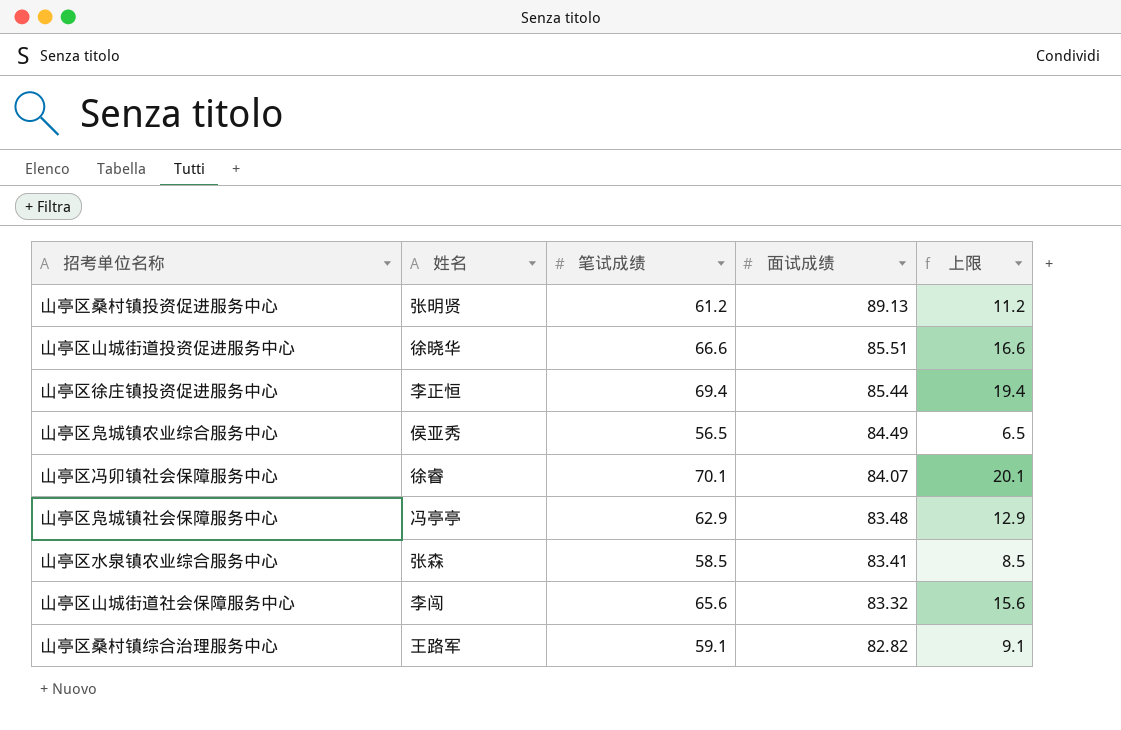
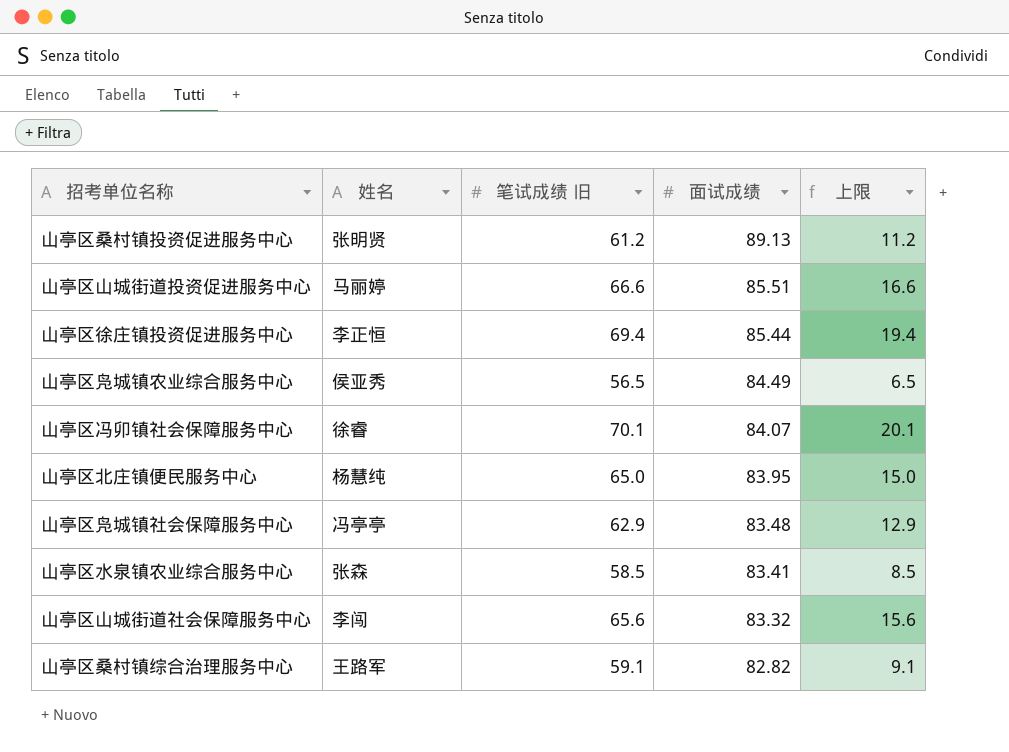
column name: 笔试成绩 -> 笔试成绩 旧
山亭区山城街道投资促进服务中心 | 姓名: 徐晓华 -> 马丽婷
row 山亭区北庄镇便民服务中心: none -> 杨慧纯 | 65.0 | 83.95 | 15.0

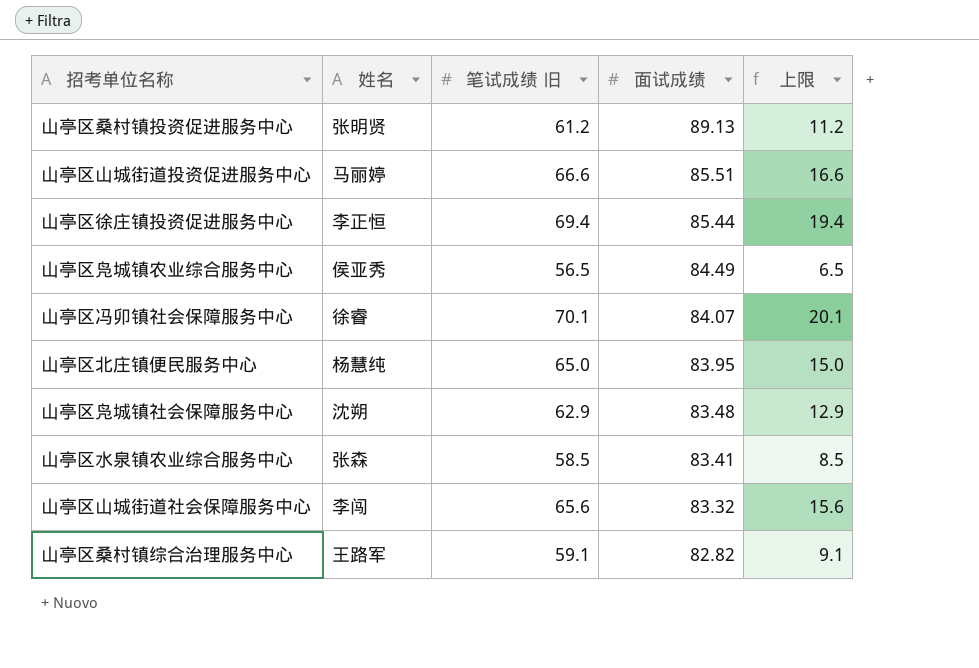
山亭区凫城镇社会保障服务中心 | 姓名: 冯亭亭 -> 沈朔

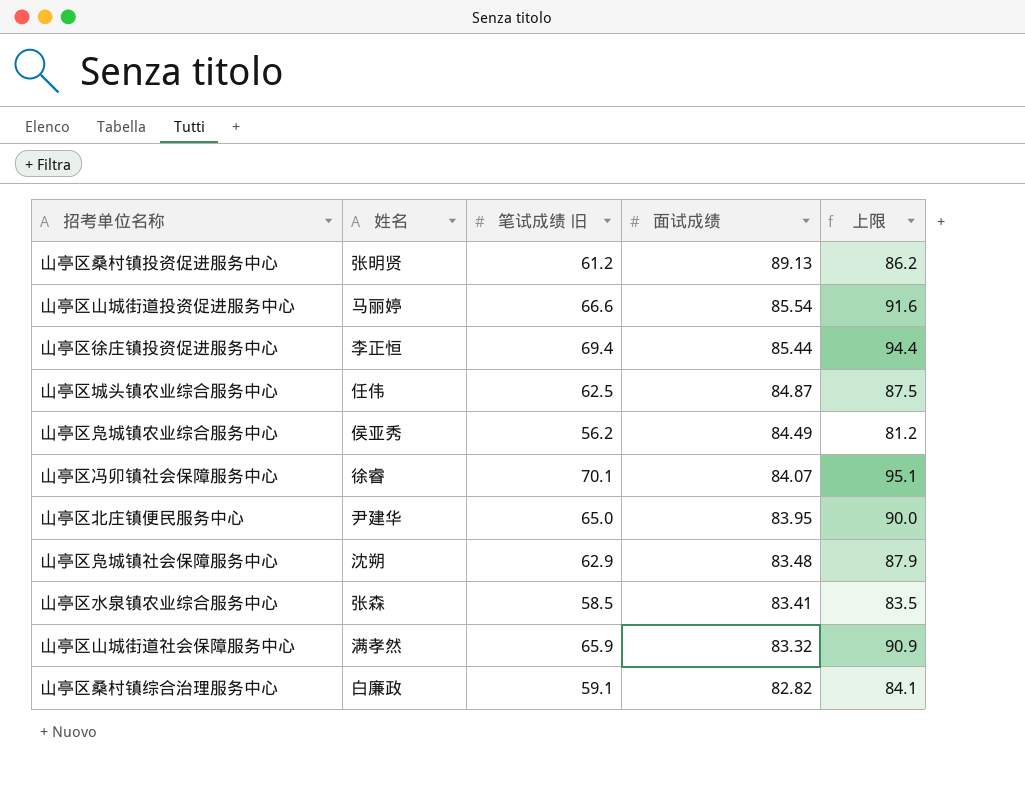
column 上限 | formula: [笔试成绩 旧] - 50 -> [笔试成绩 旧] + 25
山亭区山城街道投资促进服务中心 | 面试成绩: 85.51 -> 85.54
row 山亭区城头镇农业综合服务中心: none -> 任伟 | 62.5 | 84.87 | 87.5
山亭区凫城镇农业综合服务中心 | 笔试成绩 旧: 56.5 -> 56.2
山亭区北庄镇便民服务中心 | 姓名: 杨慧纯 -> 尹建华
山亭区山城街道社会保障服务中心 | 姓名: 李闯 -> 满孝然
山亭区山城街道社会保障服务中心 | 笔试成绩 旧: 65.6 -> 65.9
山亭区桑村镇综合治理服务中心 | 姓名: 王路军 -> 白廉政

